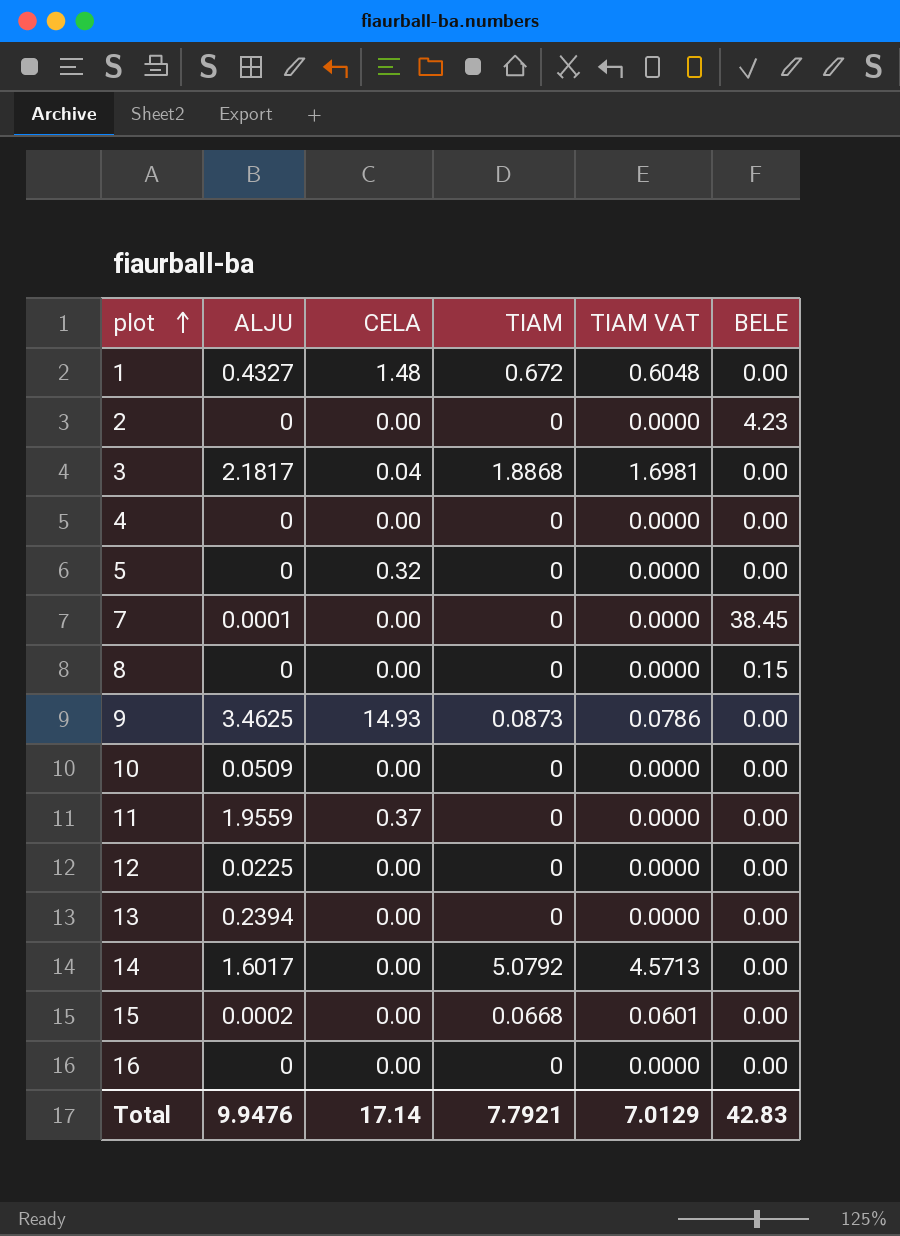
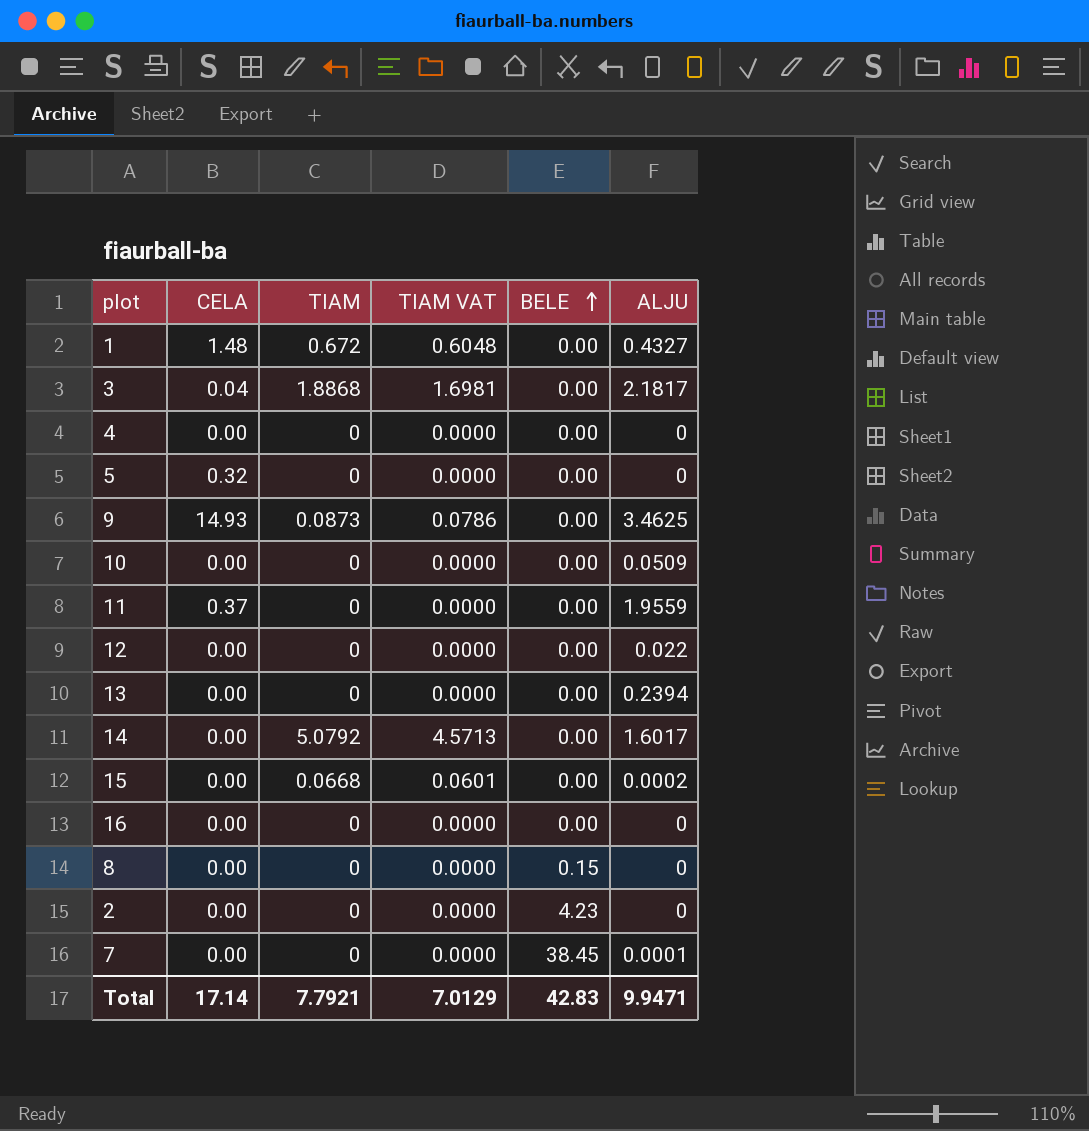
row order: plot ascending -> BELE ascending
column ALJU | position: 2 -> 6
12 | ALJU: 0.0225 -> 0.022
Total | ALJU: 9.9476 -> 9.9471

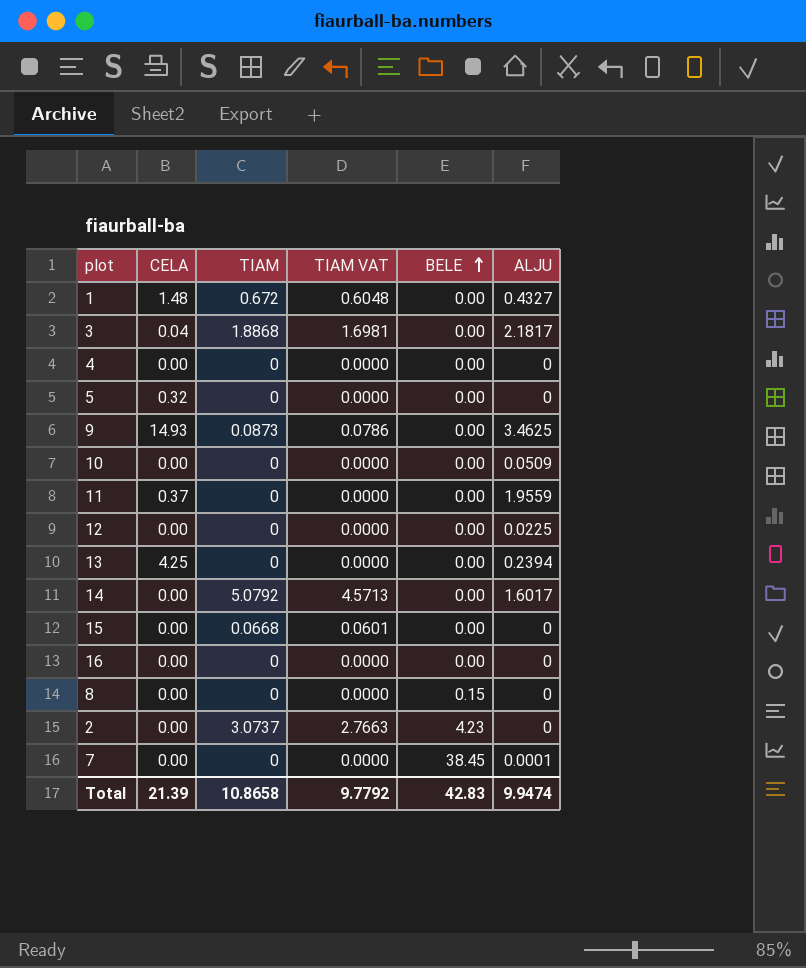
12 | ALJU: 0.022 -> 0.0225
13 | CELA: 0.00 -> 4.25
15 | ALJU: 0.0002 -> 0
2 | TIAM: 0 -> 3.0737
2 | TIAM VAT: 0.0000 -> 2.7663
Total | CELA: 17.14 -> 21.39
Total | TIAM: 7.7921 -> 10.8658
Total | TIAM VAT: 7.0129 -> 9.7792
Total | ALJU: 9.9471 -> 9.9474

